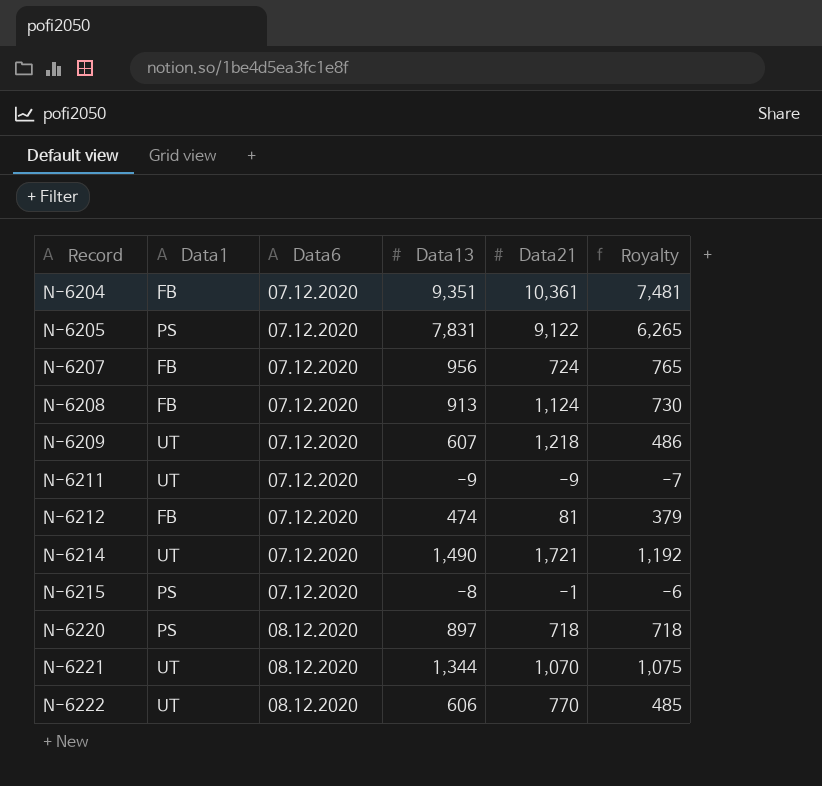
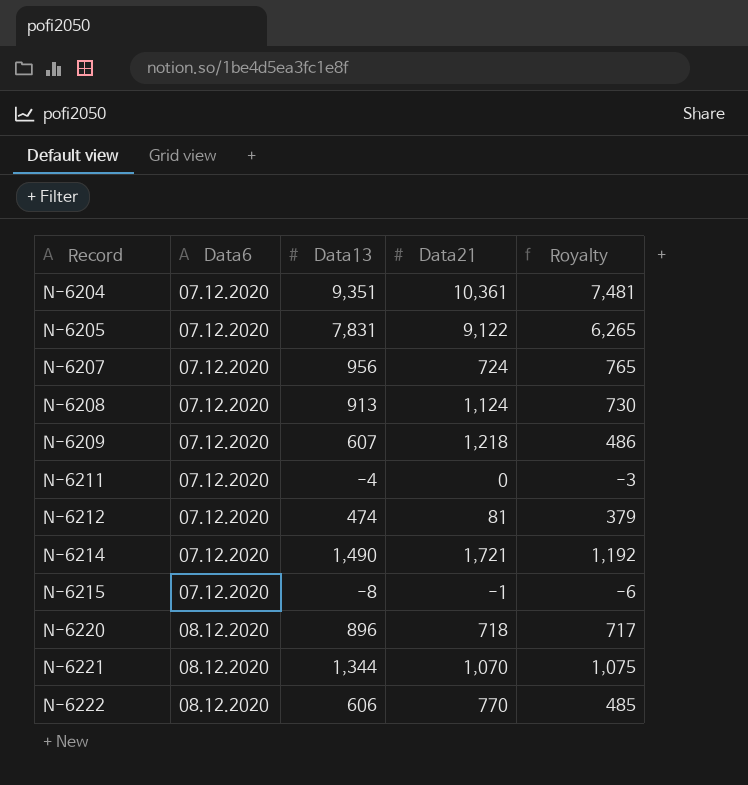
column Data1 | position: 2 -> none
N-6211 | Data13: -9 -> -4
N-6211 | Data21: -9 -> 0
N-6211 | Royalty: -7 -> -3
N-6220 | Data13: 897 -> 896
N-6220 | Royalty: 718 -> 717

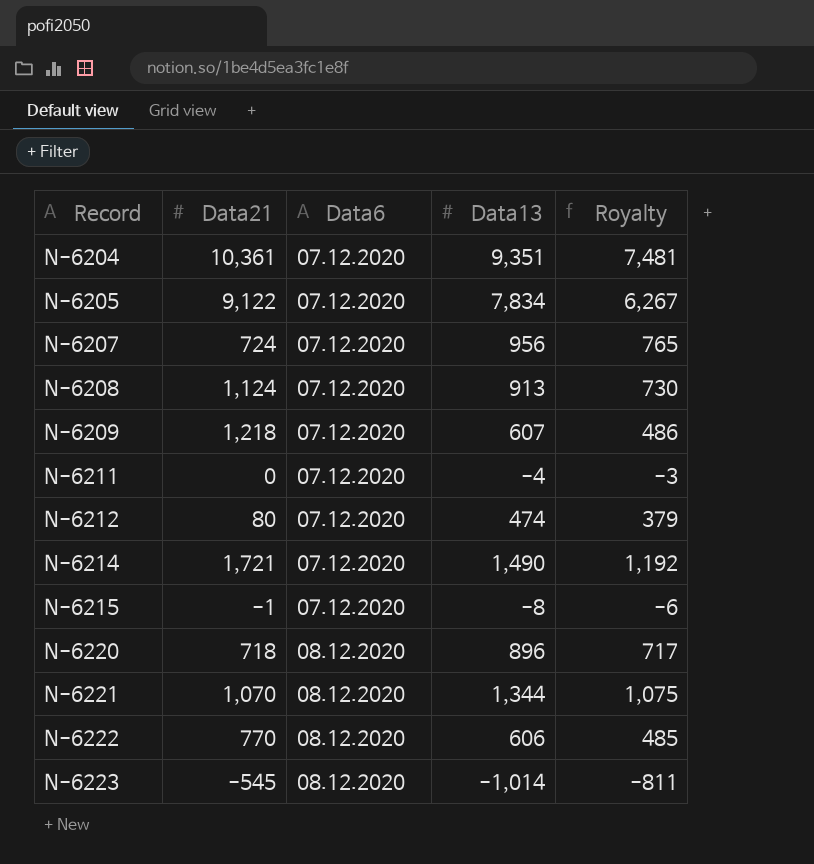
column Data21 | position: 4 -> 2
N-6205 | Data13: 7,831 -> 7,834
N-6205 | Royalty: 6,265 -> 6,267
N-6212 | Data21: 81 -> 80
row N-6223: none -> -545 | 08.12.2020 | -1,014 | -811

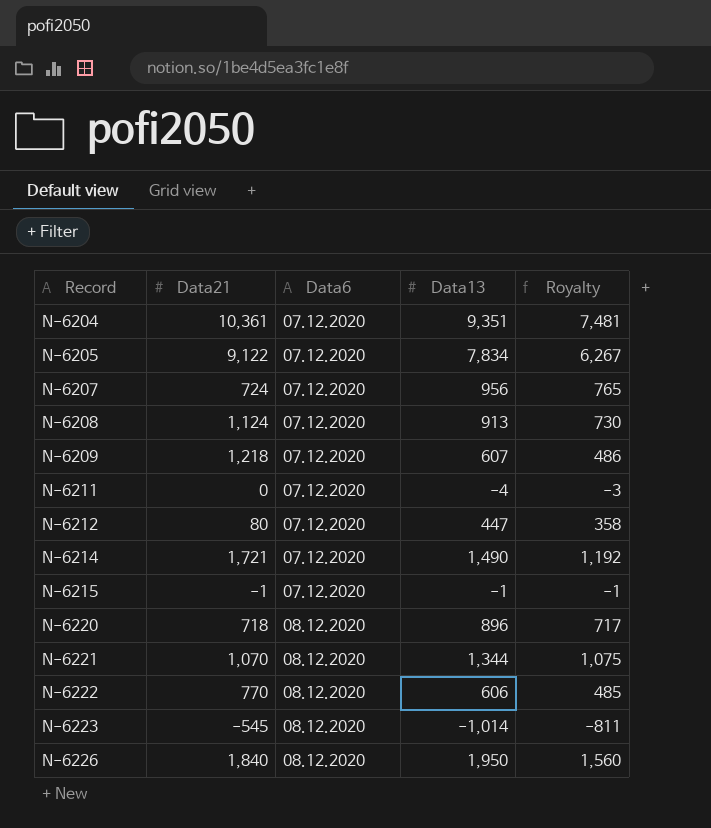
N-6212 | Data13: 474 -> 447
N-6212 | Royalty: 379 -> 358
N-6215 | Data13: -8 -> -1
N-6215 | Royalty: -6 -> -1
row N-6226: none -> 1,840 | 08.12.2020 | 1,950 | 1,560

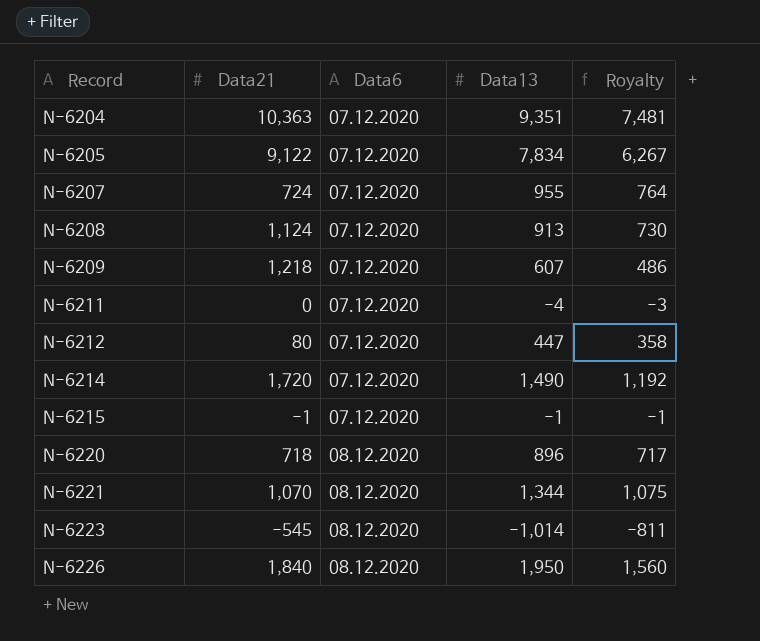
row N-6222: 770 | 08.12.2020 | 606 | 485 -> none
N-6204 | Data21: 10,361 -> 10,363
N-6207 | Data13: 956 -> 955
N-6207 | Royalty: 765 -> 764
N-6214 | Data21: 1,721 -> 1,720

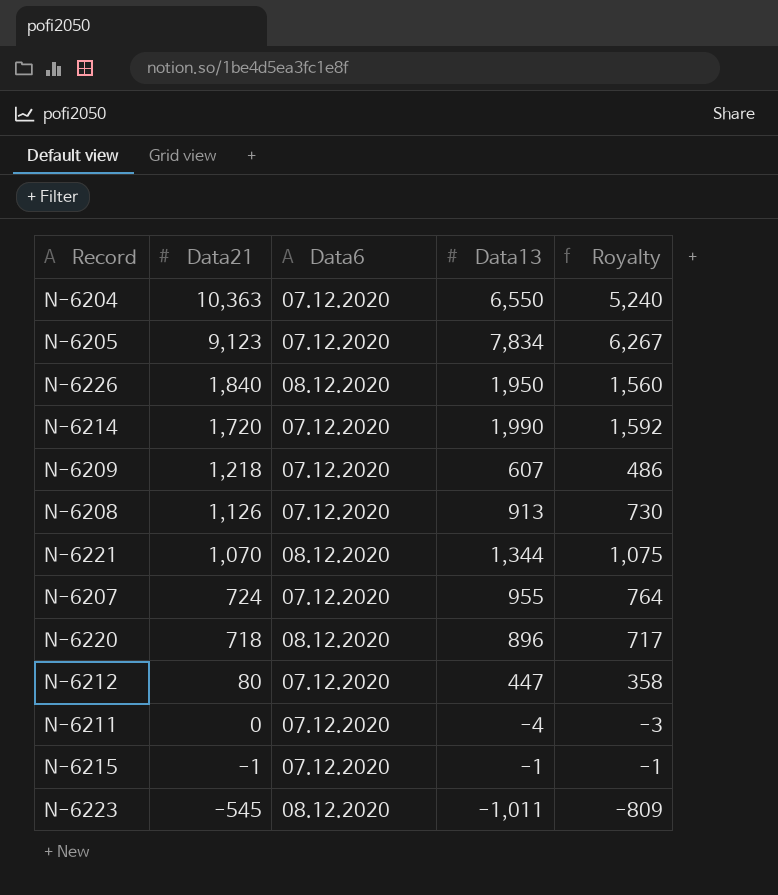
row order: Record ascending -> Data21 descending
N-6204 | Data13: 9,351 -> 6,550
N-6204 | Royalty: 7,481 -> 5,240
N-6205 | Data21: 9,122 -> 9,123
N-6214 | Data13: 1,490 -> 1,990
N-6214 | Royalty: 1,192 -> 1,592
N-6208 | Data21: 1,124 -> 1,126
N-6223 | Data13: -1,014 -> -1,011
N-6223 | Royalty: -811 -> -809

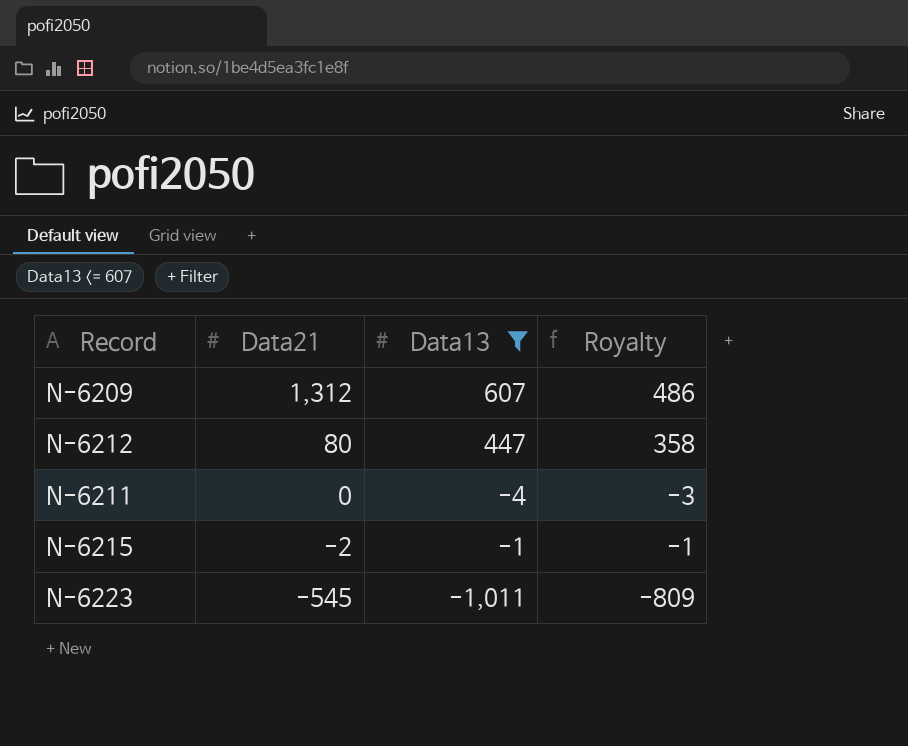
filter: none -> Data13 <= 607
column Data6 | position: 3 -> none
N-6209 | Data21: 1,218 -> 1,312
N-6215 | Data21: -1 -> -2

